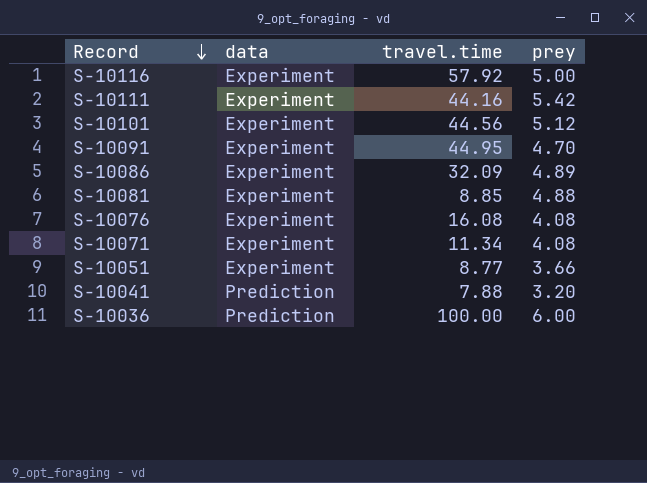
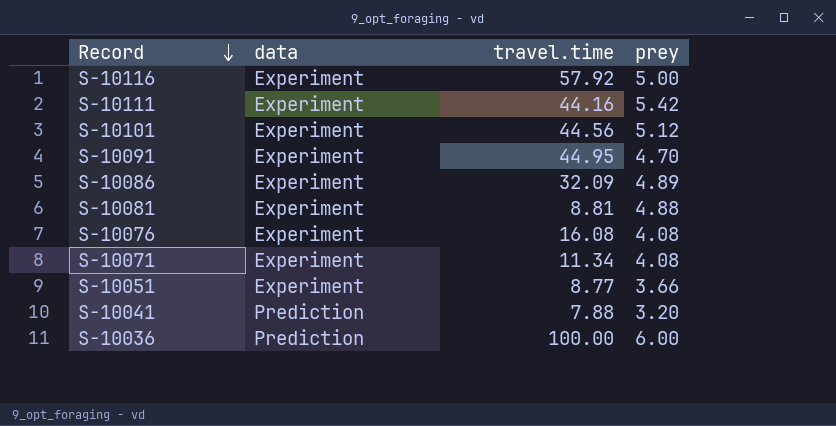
S-10081 | travel.time: 8.85 -> 8.81

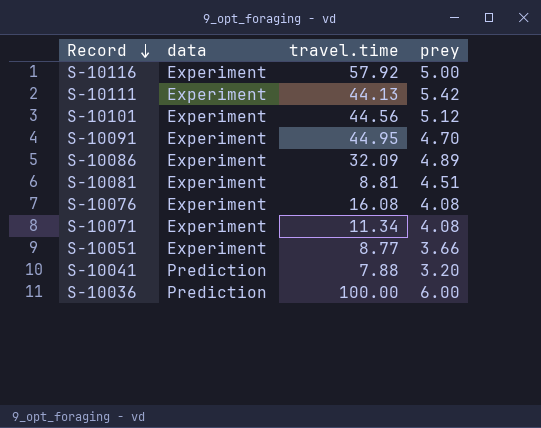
S-10111 | travel.time: 44.16 -> 44.13
S-10081 | prey: 4.88 -> 4.51

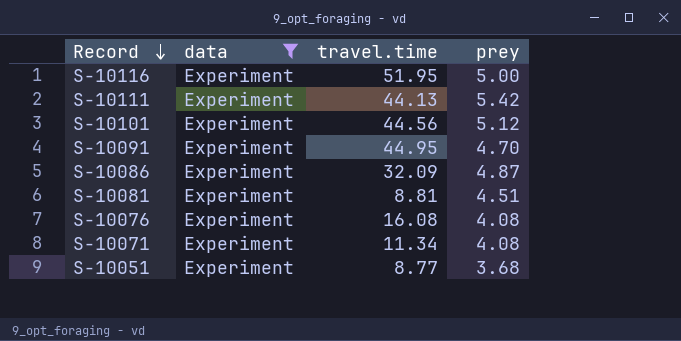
filter: none -> data = Experiment
S-10116 | travel.time: 57.92 -> 51.95
S-10086 | prey: 4.89 -> 4.87
S-10051 | prey: 3.66 -> 3.68

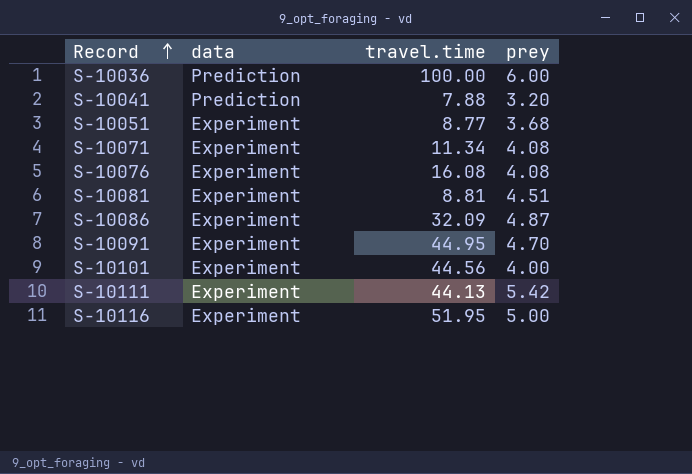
filter: data = Experiment -> none
row order: Record descending -> Record ascending
S-10101 | prey: 5.12 -> 4.00

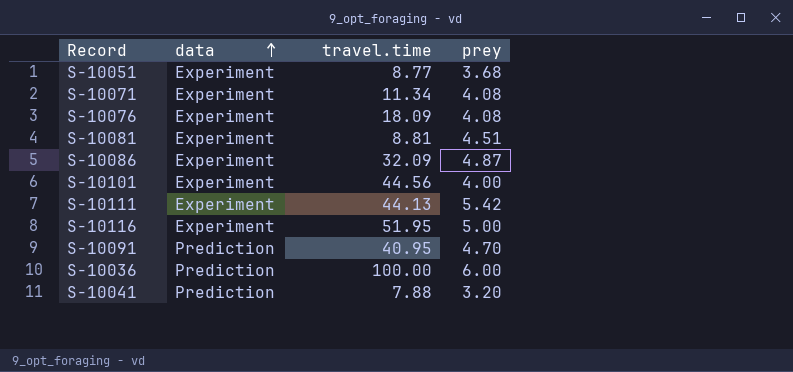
row order: Record ascending -> data ascending
S-10076 | travel.time: 16.08 -> 18.09
S-10091 | data: Experiment -> Prediction
S-10091 | travel.time: 44.95 -> 40.95

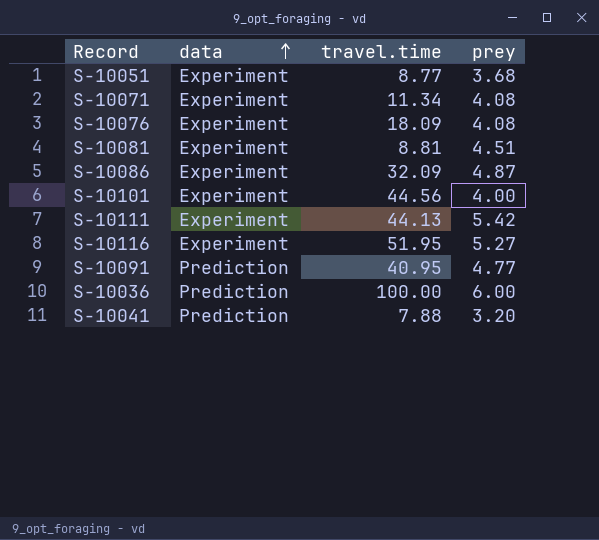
S-10116 | prey: 5.00 -> 5.27
S-10091 | prey: 4.70 -> 4.77

